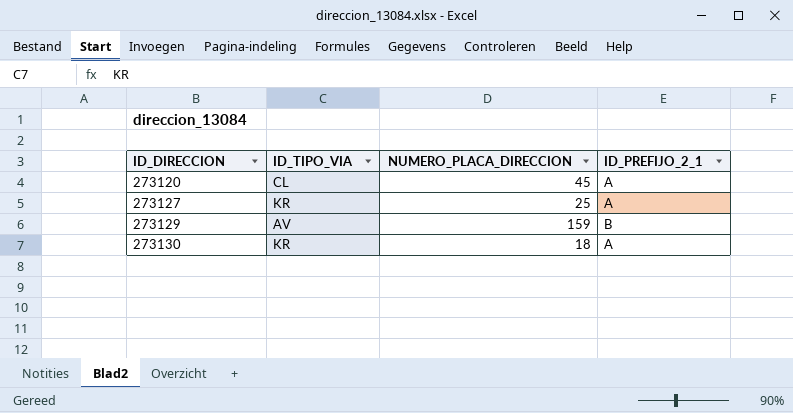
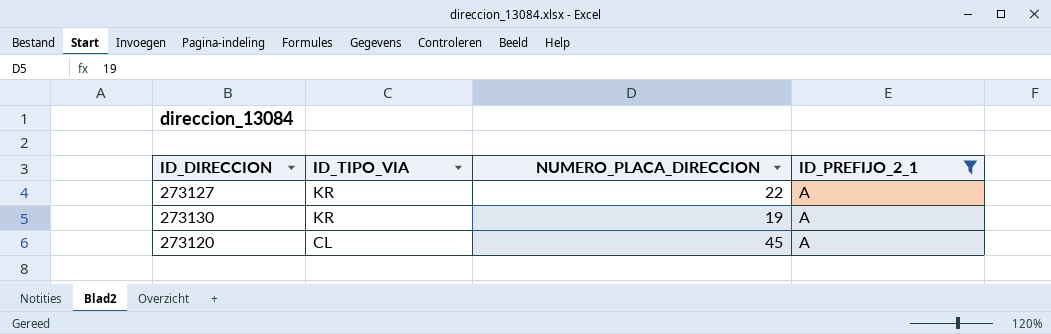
filter: none -> ID_PREFIJO_2_1 = A
row order: ID_DIRECCION ascending -> ID_TIPO_VIA descending
273127 | NUMERO_PLACA_DIRECCION: 25 -> 22
273130 | NUMERO_PLACA_DIRECCION: 18 -> 19

